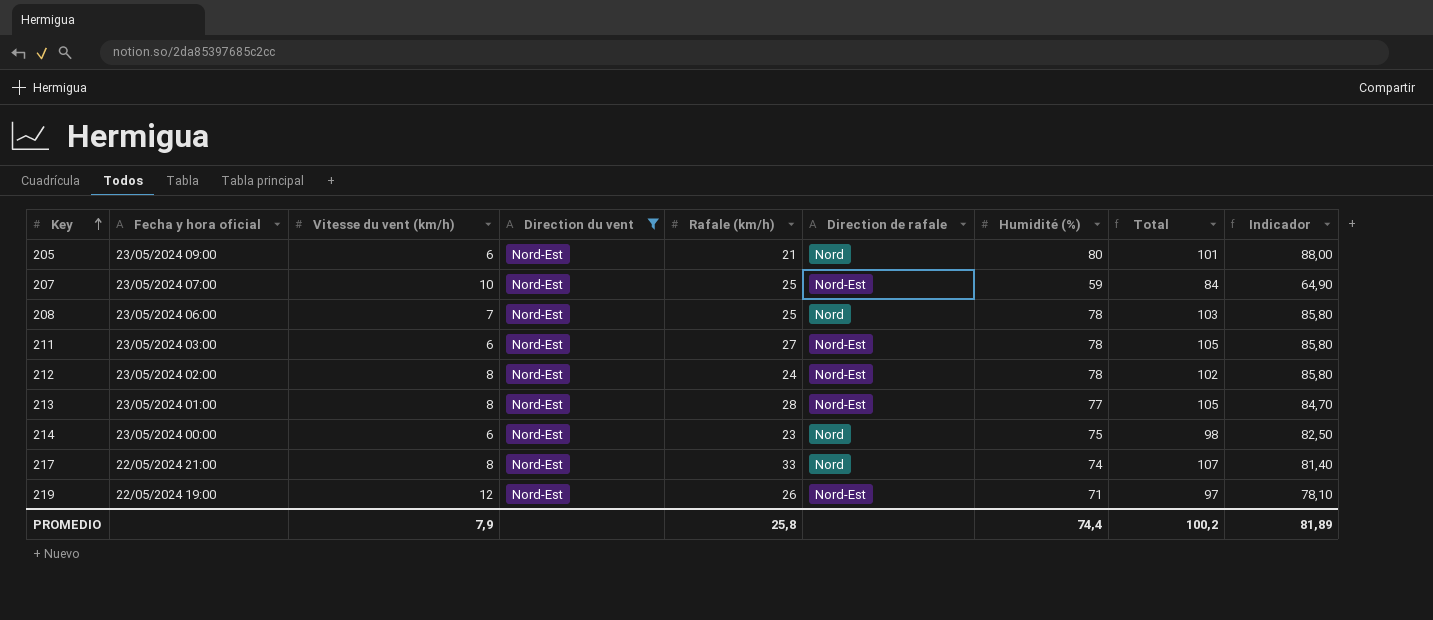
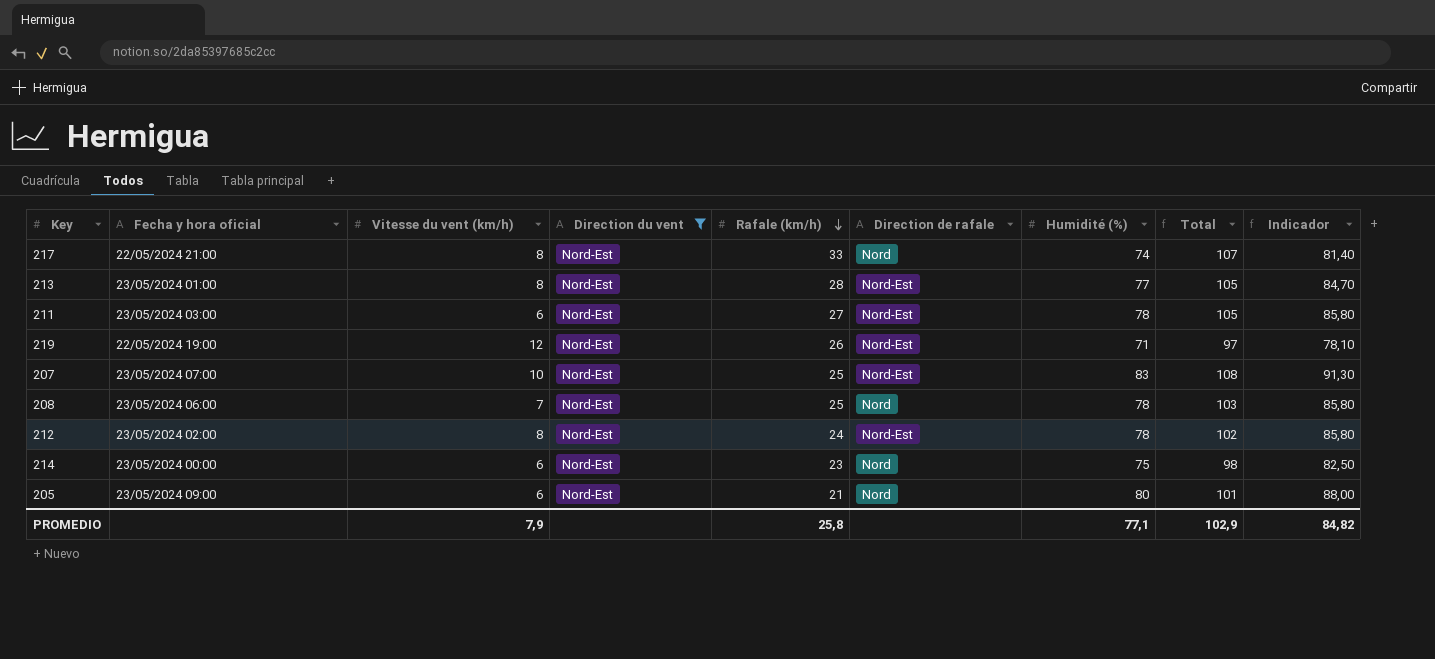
row order: Key ascending -> Rafale (km/h) descending
207 | Humidité (%): 59 -> 83
207 | Total: 84 -> 108
207 | Indicador: 64,90 -> 91,30
PROMEDIO | Humidité (%): 74,4 -> 77,1
PROMEDIO | Total: 100,2 -> 102,9
PROMEDIO | Indicador: 81,89 -> 84,82

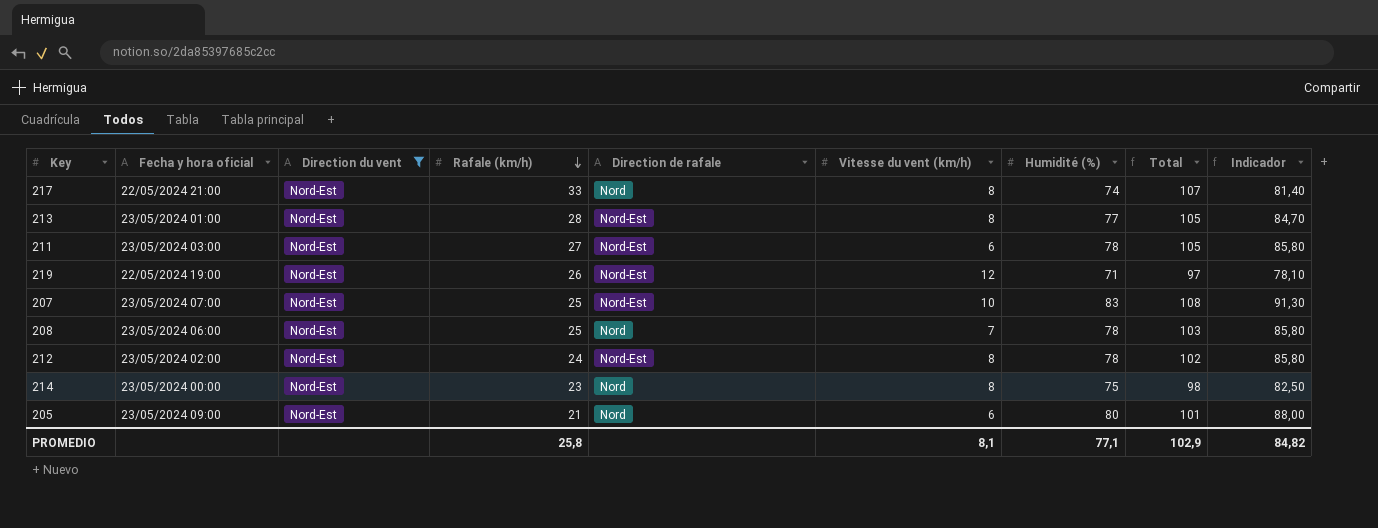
column Vitesse du vent (km/h) | position: 3 -> 6
214 | Vitesse du vent (km/h): 6 -> 8
PROMEDIO | Vitesse du vent (km/h): 7,9 -> 8,1

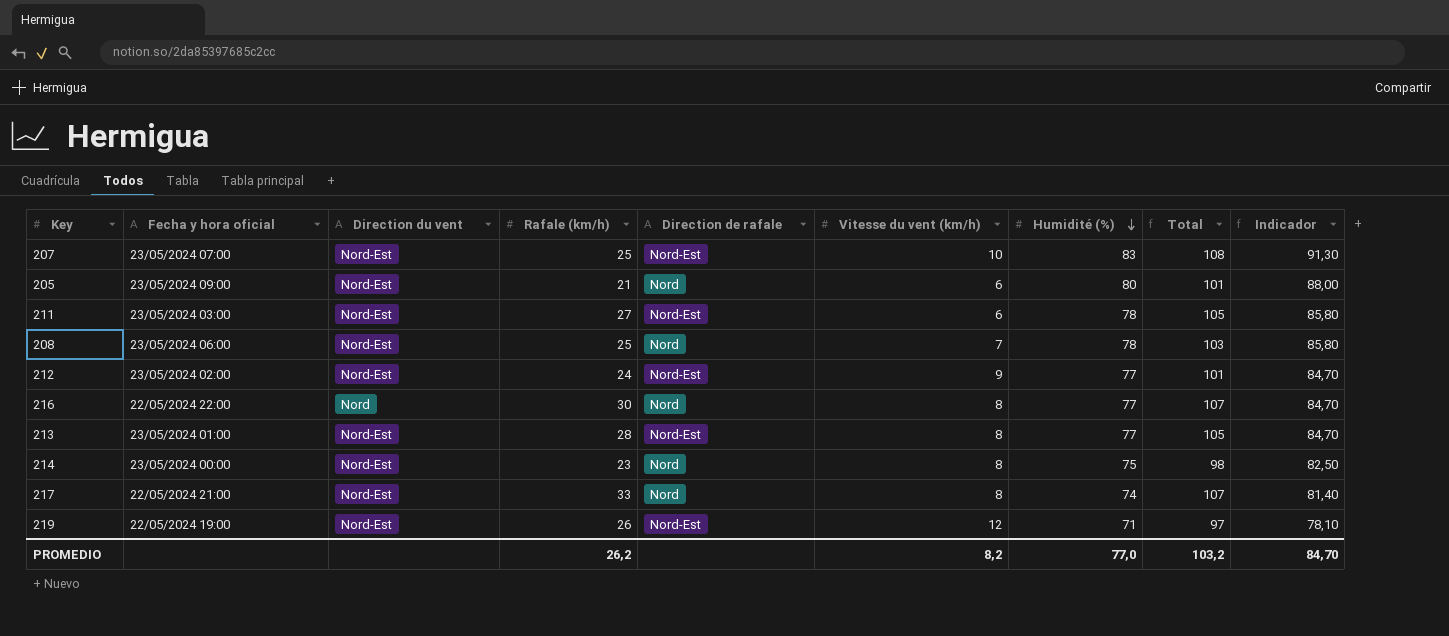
filter: Direction du vent = Nord-Est -> none
row order: Rafale (km/h) descending -> Humidité (%) descending
212 | Vitesse du vent (km/h): 8 -> 9
212 | Humidité (%): 78 -> 77
212 | Total: 102 -> 101
212 | Indicador: 85,80 -> 84,70
PROMEDIO | Rafale (km/h): 25,8 -> 26,2
PROMEDIO | Vitesse du vent (km/h): 8,1 -> 8,2
PROMEDIO | Humidité (%): 77,1 -> 77,0
PROMEDIO | Total: 102,9 -> 103,2
PROMEDIO | Indicador: 84,82 -> 84,70

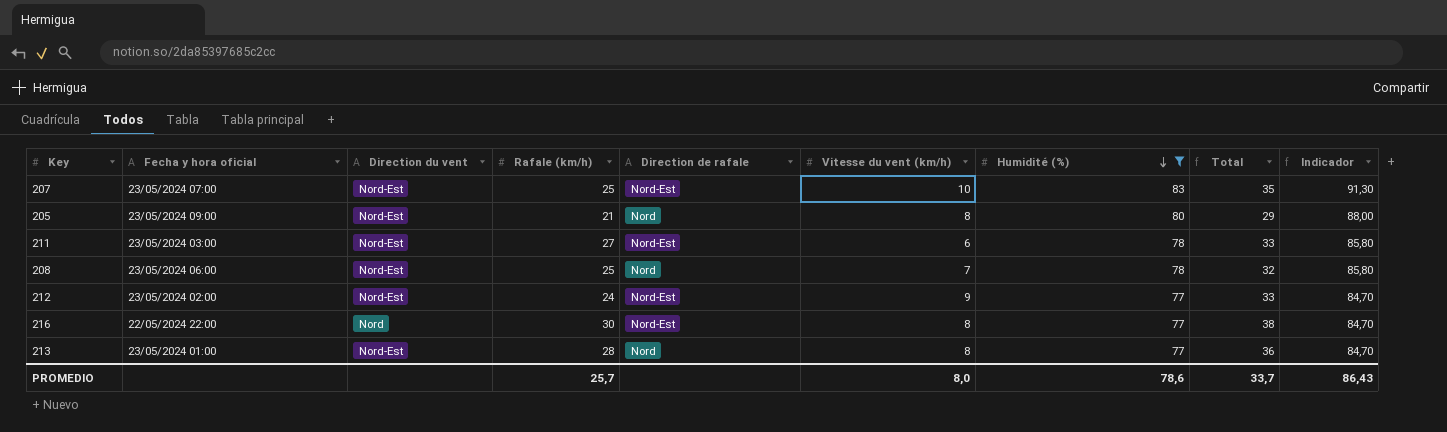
filter: none -> Humidité (%) >= 77
column Total | formula: [Rafale (km/h)] + [Humidité (%)] -> [Rafale (km/h)] + [Vitesse du vent (km/h)]
205 | Vitesse du vent (km/h): 6 -> 8
216 | Direction de rafale: Nord -> Nord-Est
213 | Direction de rafale: Nord-Est -> Nord
PROMEDIO | Rafale (km/h): 26,2 -> 25,7
PROMEDIO | Vitesse du vent (km/h): 8,2 -> 8,0
PROMEDIO | Humidité (%): 77,0 -> 78,6
PROMEDIO | Total: 103,2 -> 33,7
PROMEDIO | Indicador: 84,70 -> 86,43

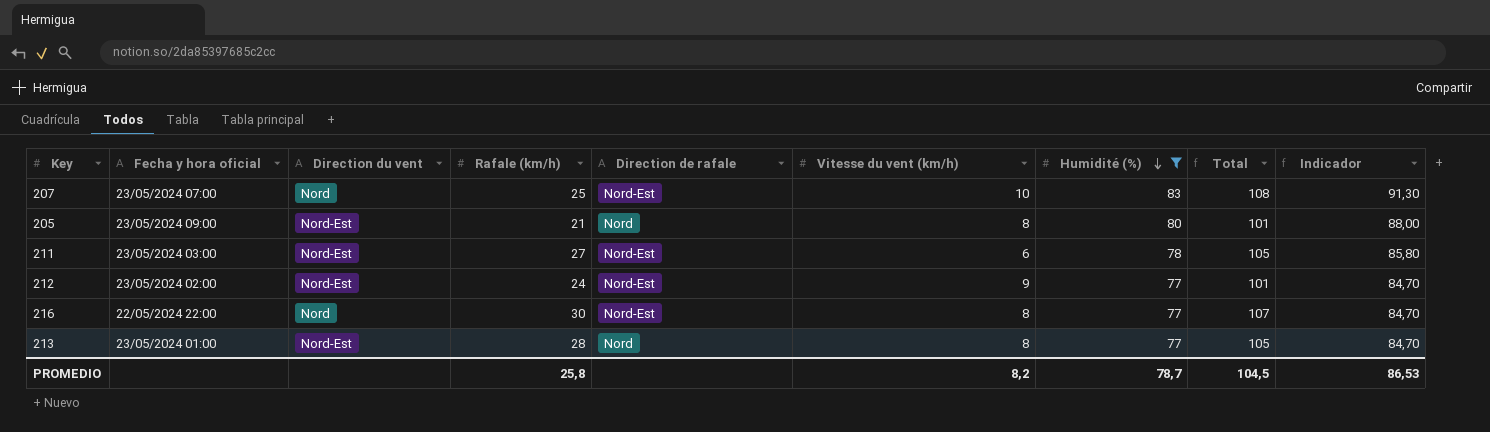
column Total | formula: [Rafale (km/h)] + [Vitesse du vent (km/h)] -> [Rafale (km/h)] + [Humidité (%)]
row 208: 23/05/2024 06:00 | Nord-Est | 25 | Nord | 7 | 78 | 32 | 85,80 -> none
207 | Direction du vent: Nord-Est -> Nord
PROMEDIO | Rafale (km/h): 25,7 -> 25,8
PROMEDIO | Vitesse du vent (km/h): 8,0 -> 8,2
PROMEDIO | Humidité (%): 78,6 -> 78,7
PROMEDIO | Total: 33,7 -> 104,5
PROMEDIO | Indicador: 86,43 -> 86,53

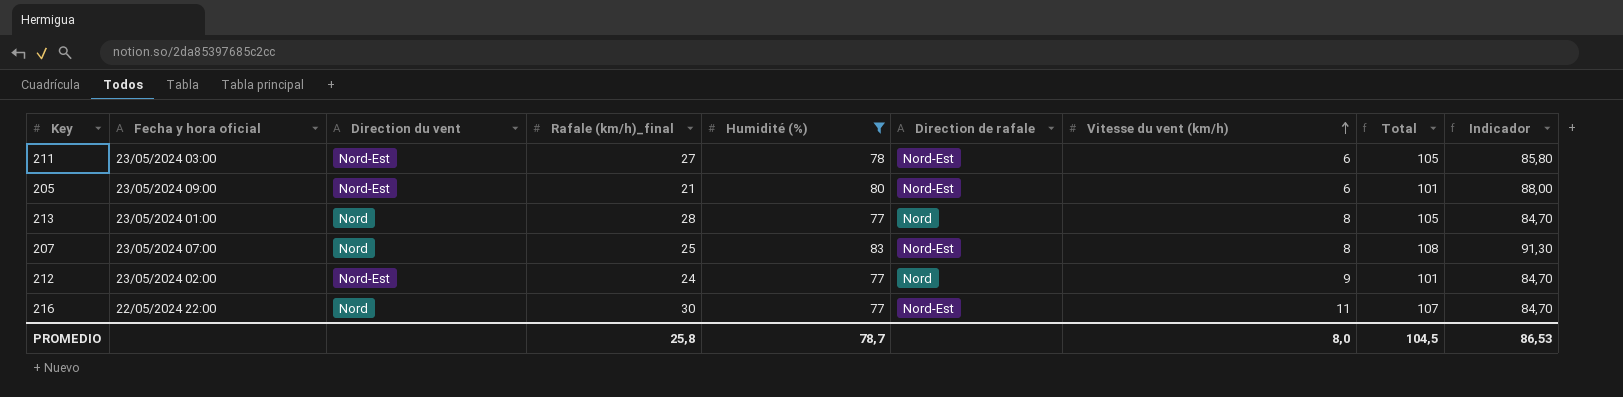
row order: Humidité (%) descending -> Vitesse du vent (km/h) ascending
column name: Rafale (km/h) -> Rafale (km/h)_final
column Humidité (%) | position: 7 -> 5
205 | Direction de rafale: Nord -> Nord-Est
205 | Vitesse du vent (km/h): 8 -> 6
213 | Direction du vent: Nord-Est -> Nord
207 | Vitesse du vent (km/h): 10 -> 8
212 | Direction de rafale: Nord-Est -> Nord
216 | Vitesse du vent (km/h): 8 -> 11
PROMEDIO | Vitesse du vent (km/h): 8,2 -> 8,0

